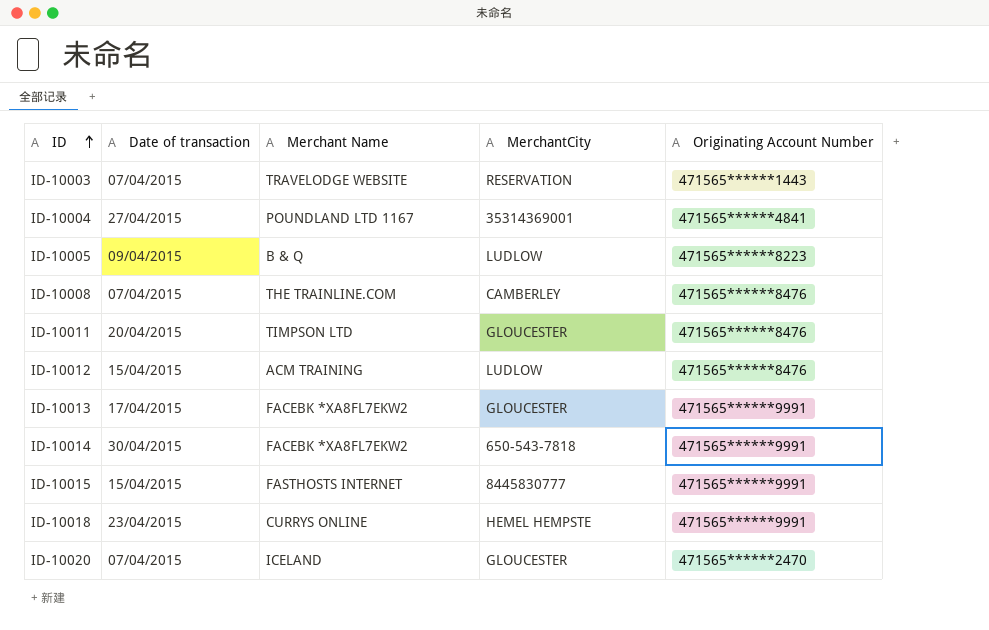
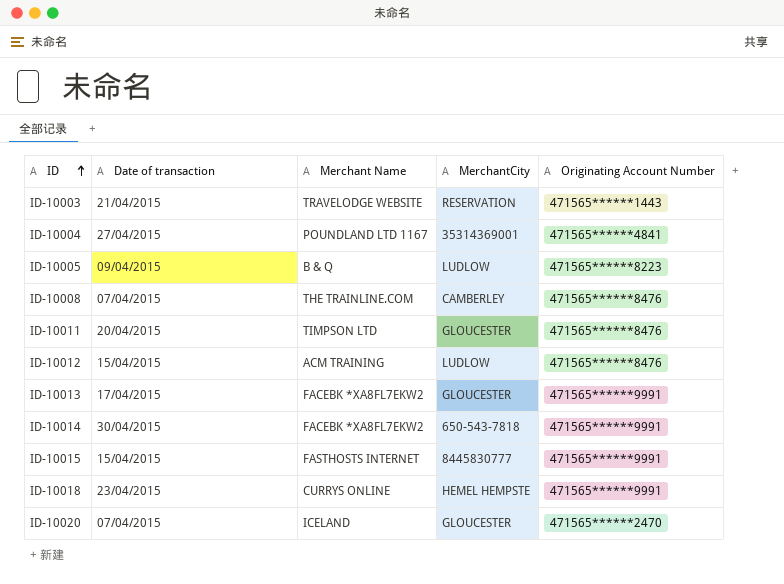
ID-10003 | Date of transaction: 07/04/2015 -> 21/04/2015

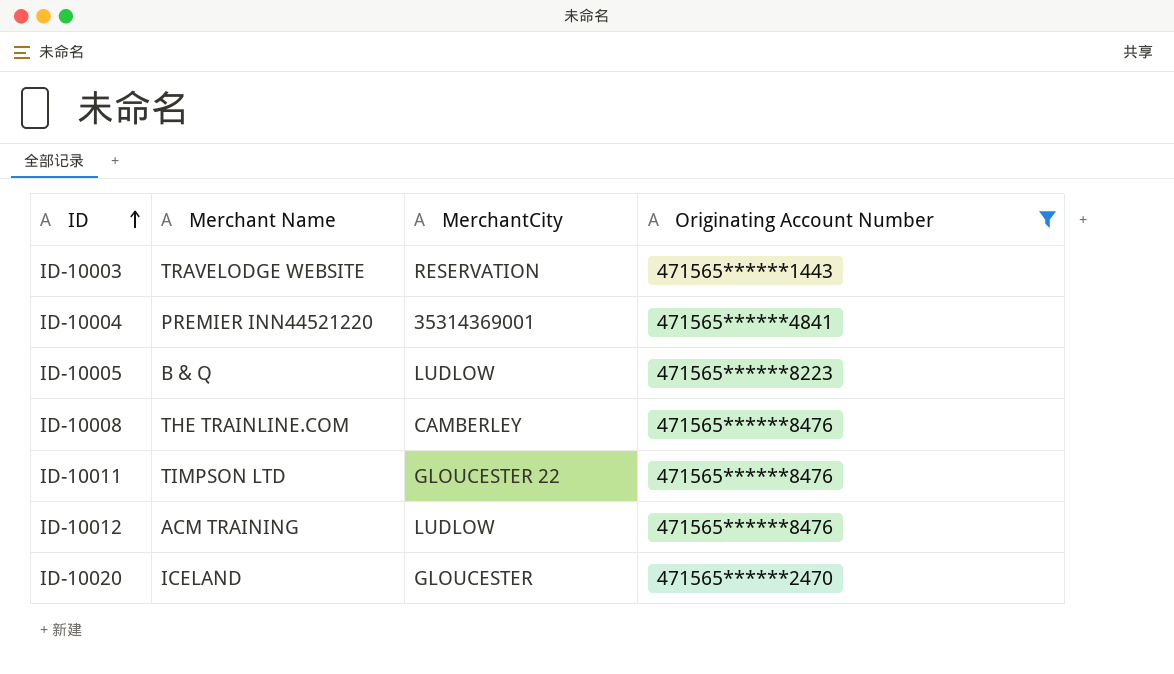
filter: none -> Originating Account Number != 471565******9991
column Date of transaction | position: 2 -> none
ID-10004 | Merchant Name: POUNDLAND LTD 1167 -> PREMIER INN44521220
ID-10011 | MerchantCity: GLOUCESTER -> GLOUCESTER 22

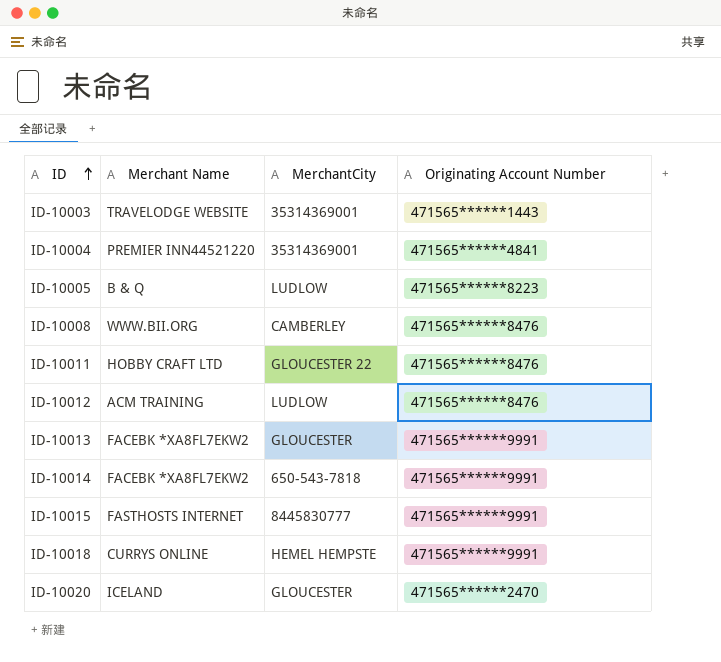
filter: Originating Account Number != 471565******9991 -> none
ID-10003 | MerchantCity: RESERVATION -> 35314369001
ID-10008 | Merchant Name: THE TRAINLINE.COM -> WWW.BII.ORG
ID-10011 | Merchant Name: TIMPSON LTD -> HOBBY CRAFT LTD

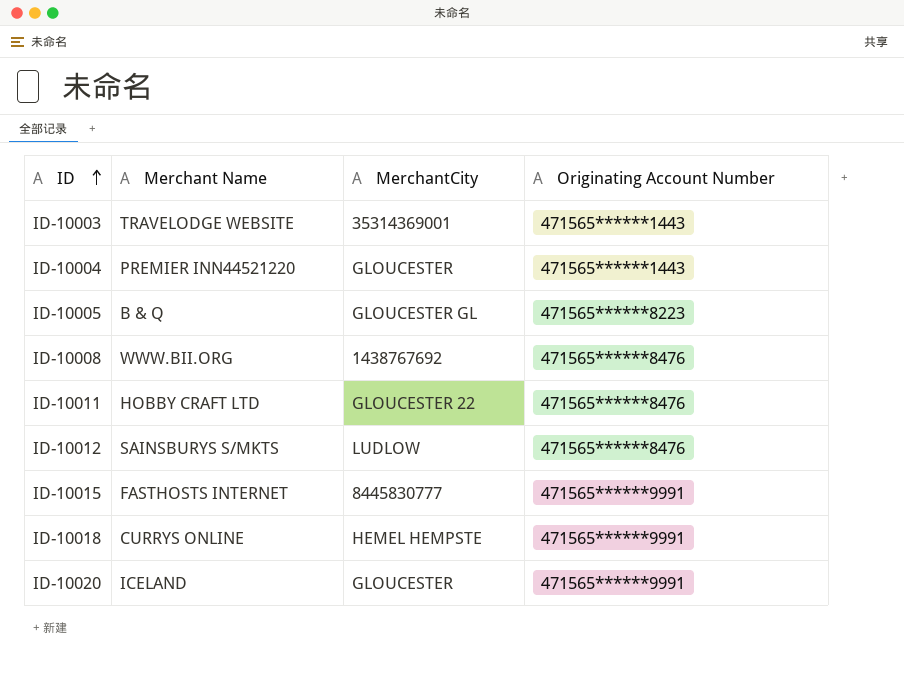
row ID-10013: FACEBK *XA8FL7EKW2 | GLOUCESTER | 471565******9991 -> none
row ID-10014: FACEBK *XA8FL7EKW2 | 650-543-7818 | 471565******9991 -> none
ID-10004 | MerchantCity: 35314369001 -> GLOUCESTER
ID-10004 | Originating Account Number: 471565******4841 -> 471565******1443
ID-10005 | MerchantCity: LUDLOW -> GLOUCESTER GL
ID-10008 | MerchantCity: CAMBERLEY -> 1438767692
ID-10012 | Merchant Name: ACM TRAINING -> SAINSBURYS S/MKTS
ID-10020 | Originating Account Number: 471565******2470 -> 471565******9991

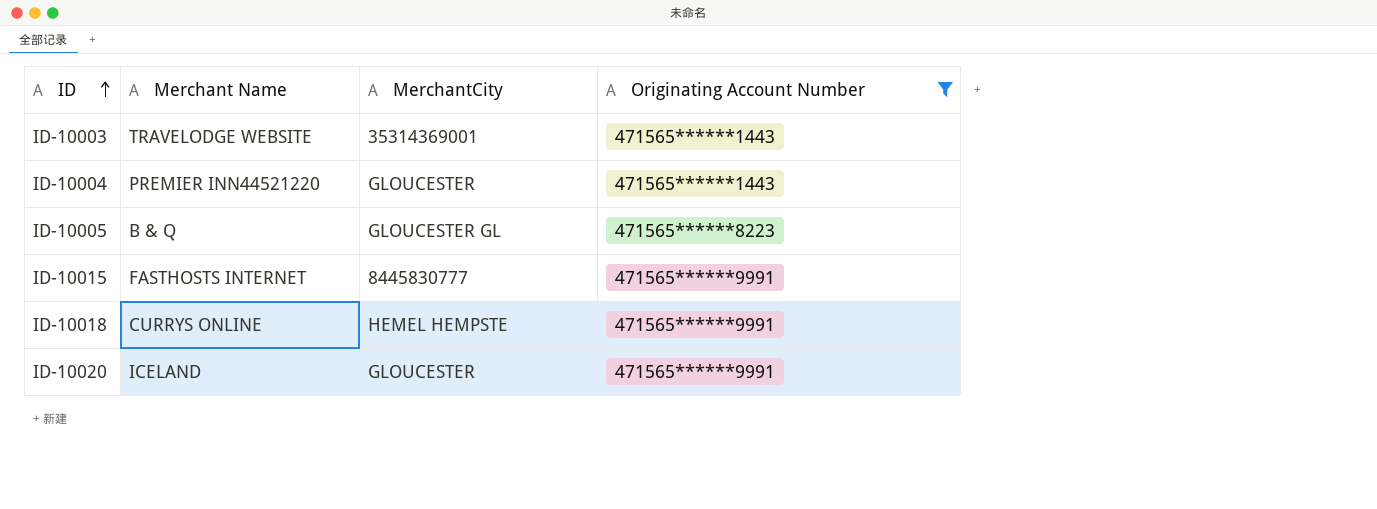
filter: none -> Originating Account Number != 471565******8476

